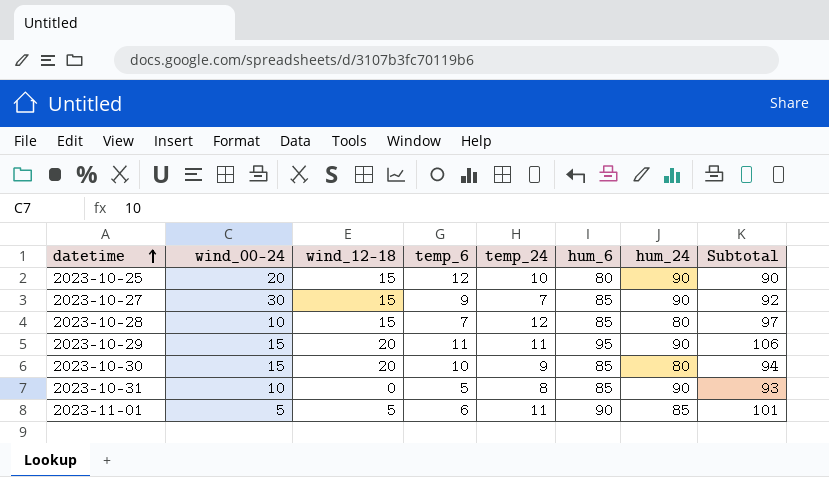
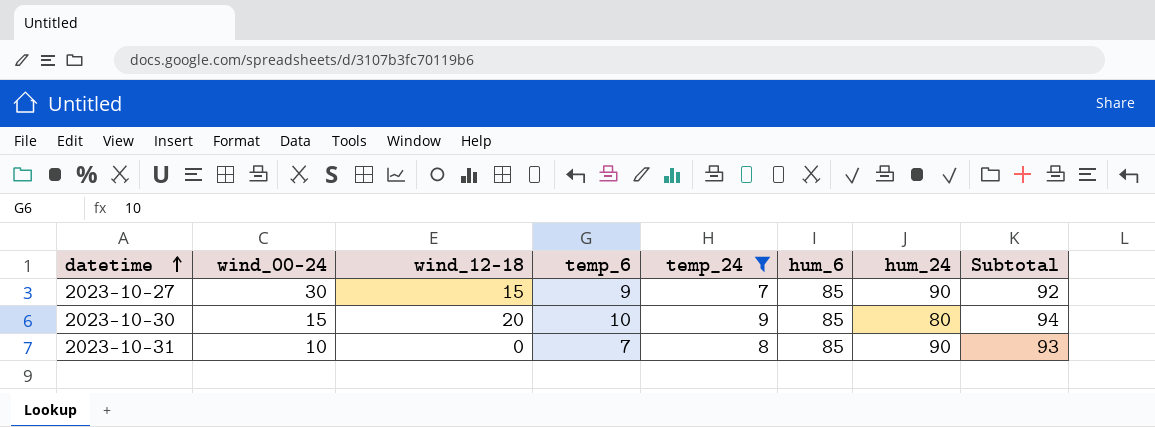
filter: none -> temp_24 <= 9
2023-10-31 | temp_6: 5 -> 7

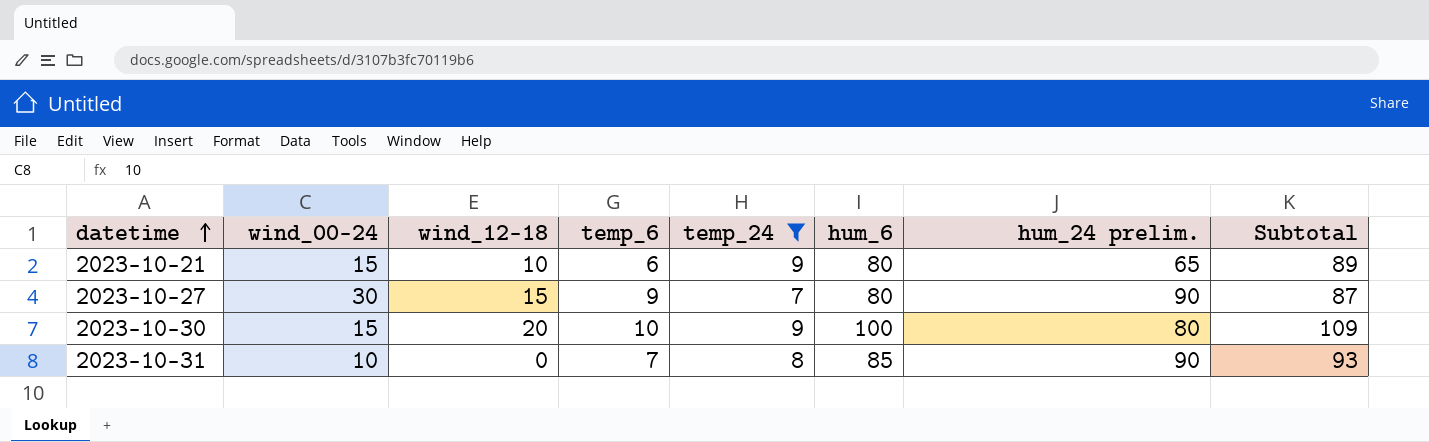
column name: hum_24 -> hum_24 prelim.
row 2023-10-21: none -> 15 | 10 | 6 | 9 | 80 | 65 | 89
2023-10-27 | hum_6: 85 -> 80
2023-10-27 | Subtotal: 92 -> 87
2023-10-30 | hum_6: 85 -> 100
2023-10-30 | Subtotal: 94 -> 109

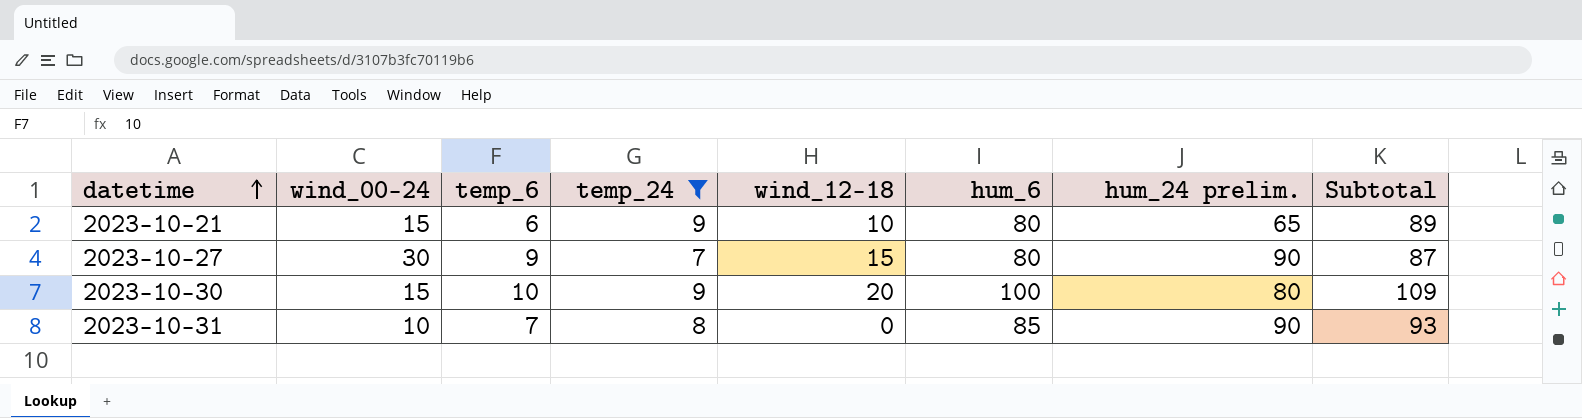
column wind_12-18 | position: 3 -> 5

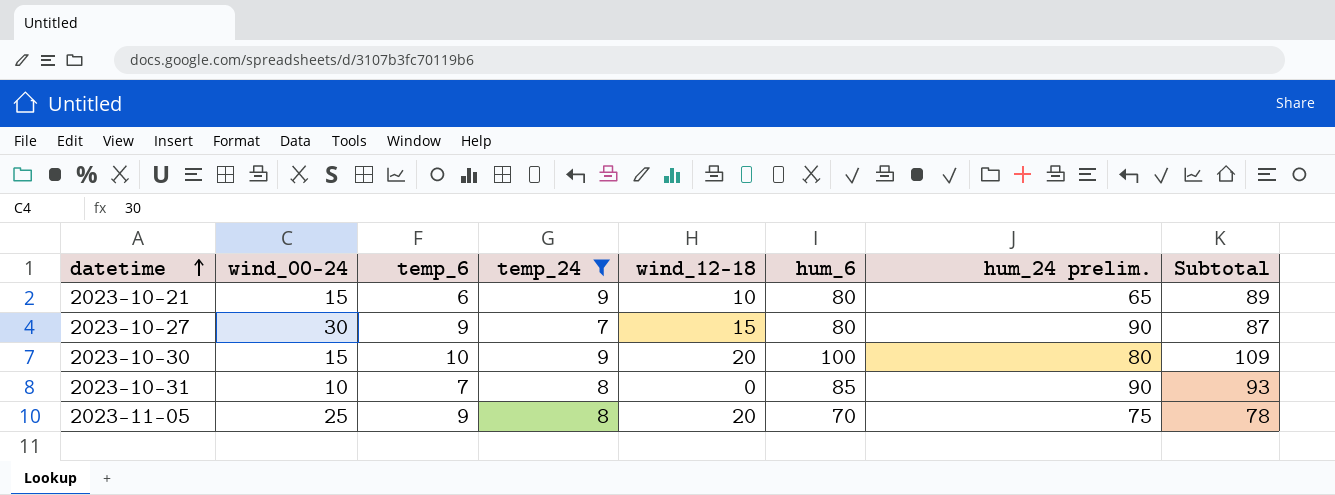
row 2023-11-05: none -> 25 | 9 | 8 | 20 | 70 | 75 | 78

